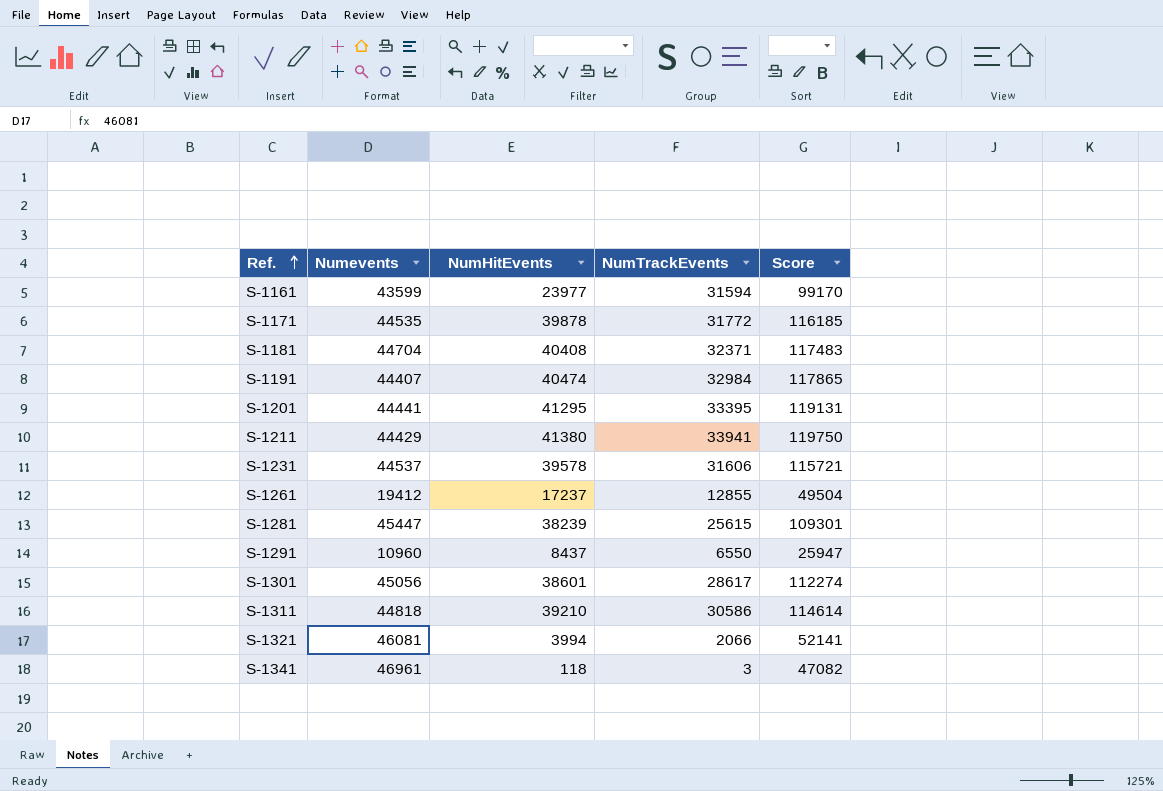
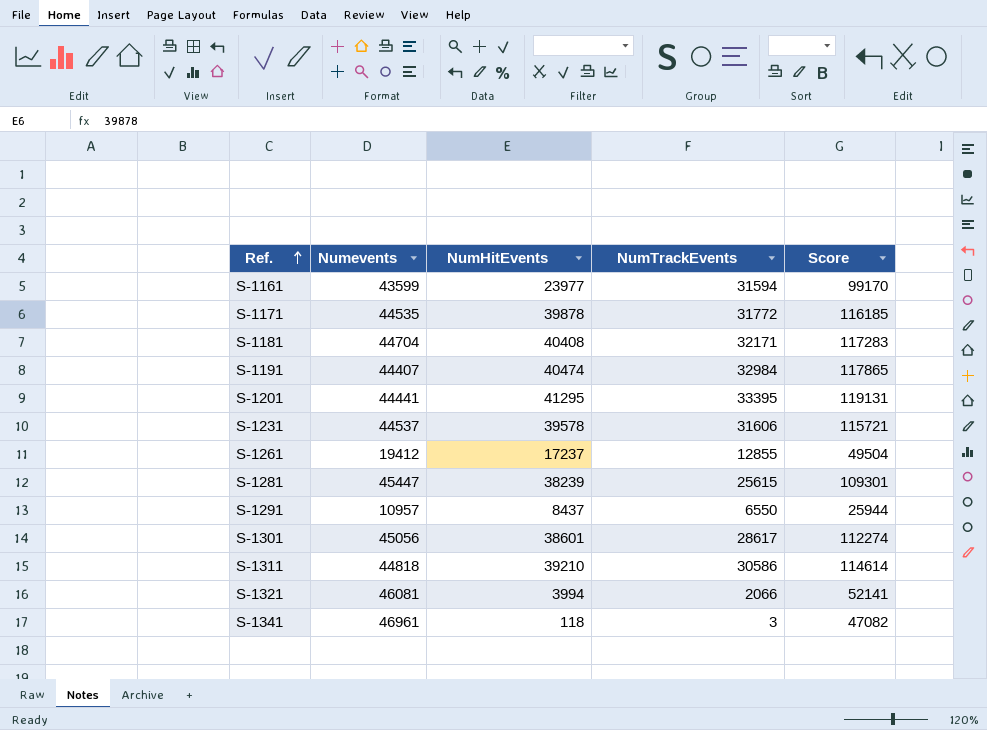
row S-1211: 44429 | 41380 | 33941 | 119750 -> none
S-1181 | NumTrackEvents: 32371 -> 32171
S-1181 | Score: 117483 -> 117283
S-1291 | Numevents: 10960 -> 10957
S-1291 | Score: 25947 -> 25944

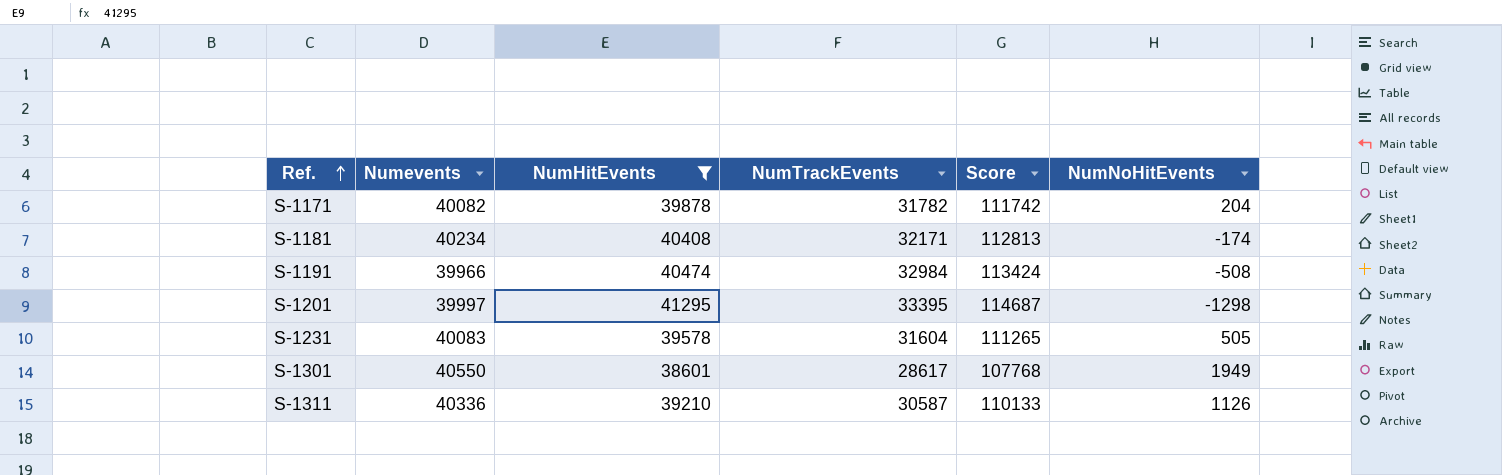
filter: none -> NumHitEvents >= 38601
column NumNoHitEvents | formula: none -> [Numevents] - [NumHitEvents]
S-1171 | Numevents: 44535 -> 40082
S-1171 | NumTrackEvents: 31772 -> 31782
S-1171 | Score: 116185 -> 111742
S-1181 | Numevents: 44704 -> 40234
S-1181 | Score: 117283 -> 112813
S-1191 | Numevents: 44407 -> 39966
S-1191 | Score: 117865 -> 113424
S-1201 | Numevents: 44441 -> 39997
S-1201 | Score: 119131 -> 114687
S-1231 | Numevents: 44537 -> 40083
S-1231 | NumTrackEvents: 31606 -> 31604
S-1231 | Score: 115721 -> 111265
S-1301 | Numevents: 45056 -> 40550
S-1301 | Score: 112274 -> 107768
S-1311 | Numevents: 44818 -> 40336
S-1311 | NumTrackEvents: 30586 -> 30587
S-1311 | Score: 114614 -> 110133

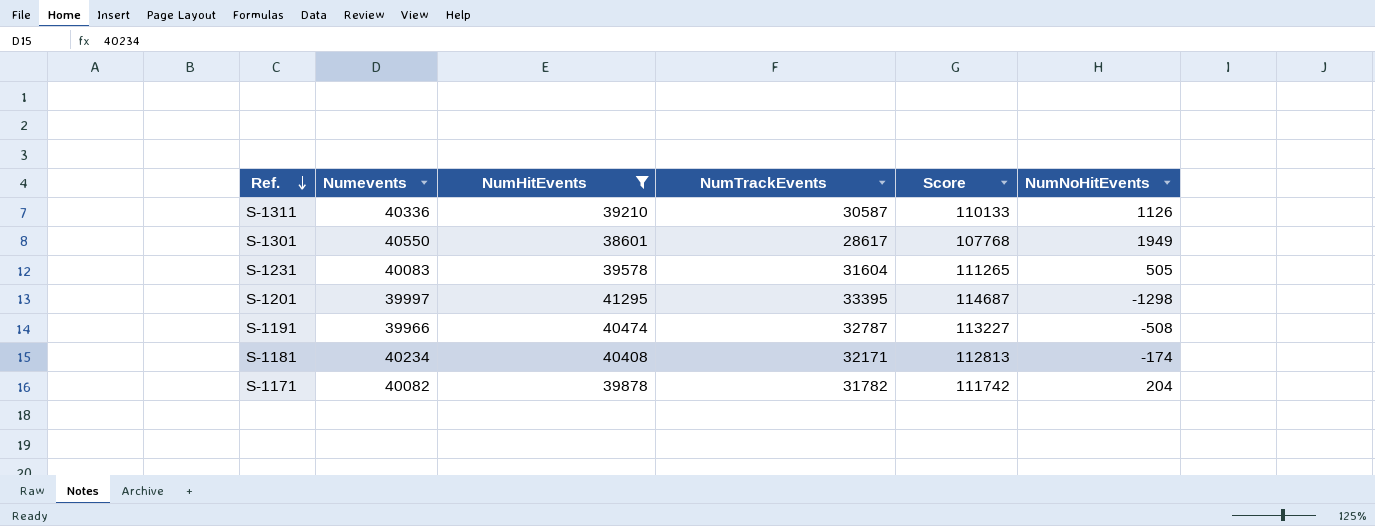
row order: Ref. ascending -> Ref. descending
S-1191 | NumTrackEvents: 32984 -> 32787
S-1191 | Score: 113424 -> 113227

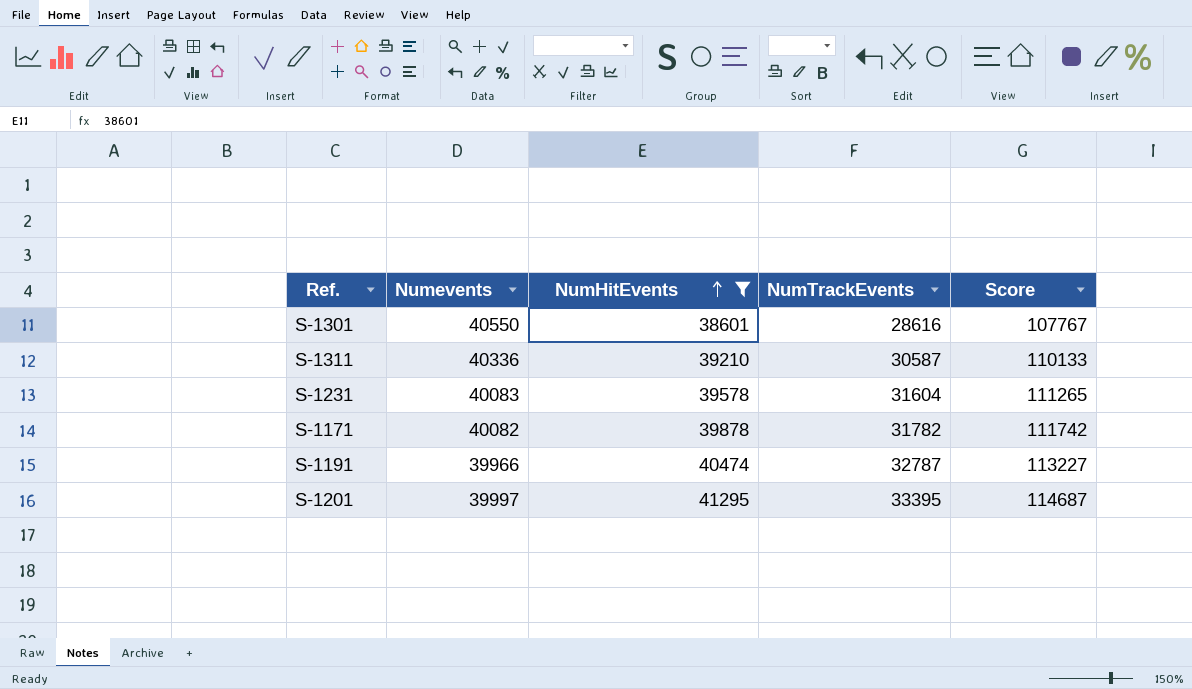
row order: Ref. descending -> NumHitEvents ascending
column NumNoHitEvents | formula: [Numevents] - [NumHitEvents] -> none
row S-1181: 40234 | 40408 | 32171 | 112813 | -174 -> none
S-1301 | NumTrackEvents: 28617 -> 28616
S-1301 | Score: 107768 -> 107767

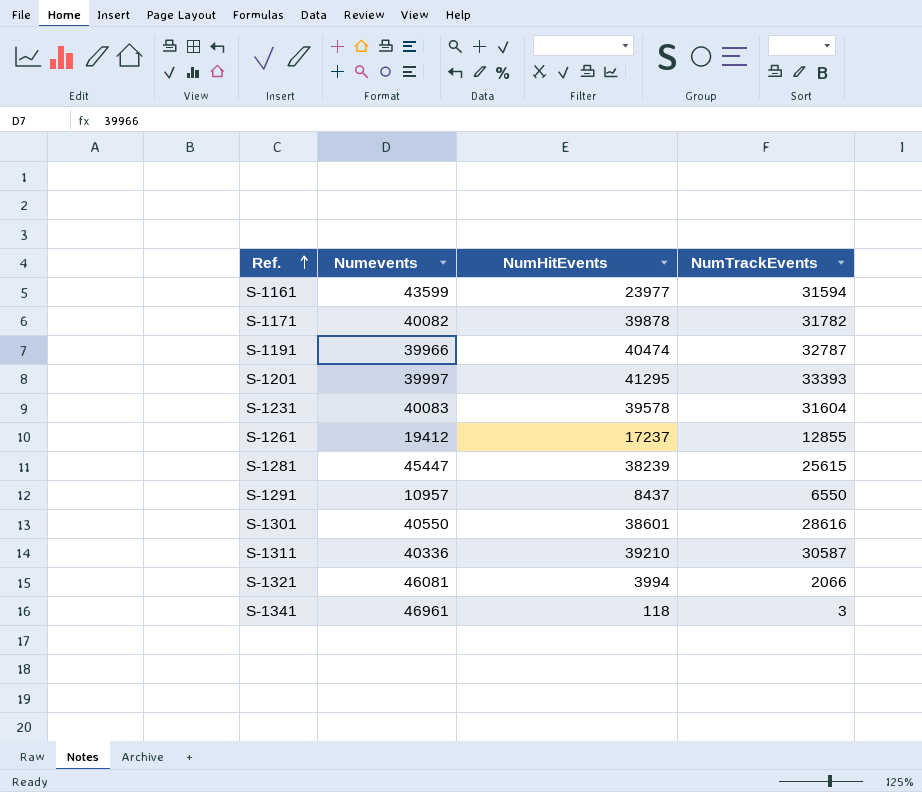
filter: NumHitEvents >= 38601 -> none
row order: NumHitEvents ascending -> Ref. ascending
column Score | formula: [Numevents] + [NumHitEvents] + [NumTrackEvents] -> none
S-1201 | NumTrackEvents: 33395 -> 33393

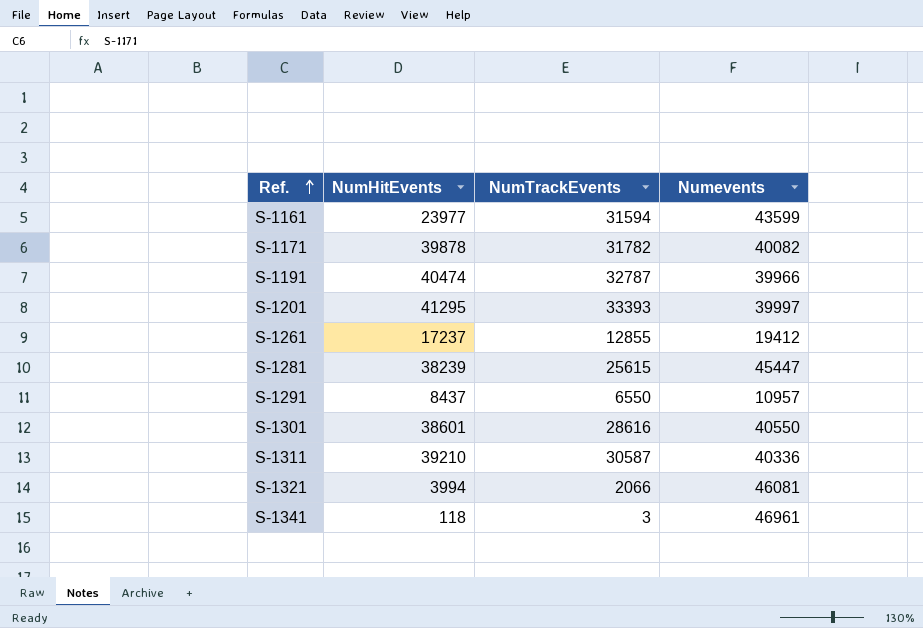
column Numevents | position: 2 -> 4
row S-1231: 40083 | 39578 | 31604 -> none

